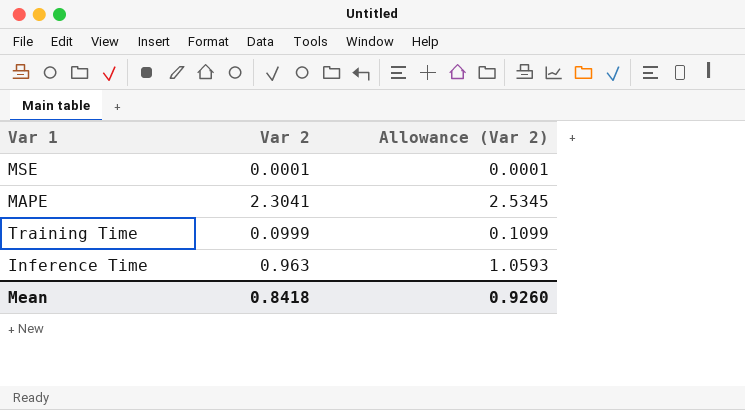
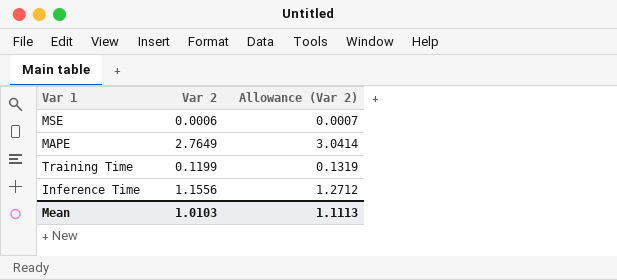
MSE | Var 2: 0.0001 -> 0.0006
MSE | Allowance (Var 2): 0.0001 -> 0.0007
MAPE | Var 2: 2.3041 -> 2.7649
MAPE | Allowance (Var 2): 2.5345 -> 3.0414
Training Time | Var 2: 0.0999 -> 0.1199
Training Time | Allowance (Var 2): 0.1099 -> 0.1319
Inference Time | Var 2: 0.963 -> 1.1556
Inference Time | Allowance (Var 2): 1.0593 -> 1.2712
Mean | Var 2: 0.8418 -> 1.0103
Mean | Allowance (Var 2): 0.9260 -> 1.1113

